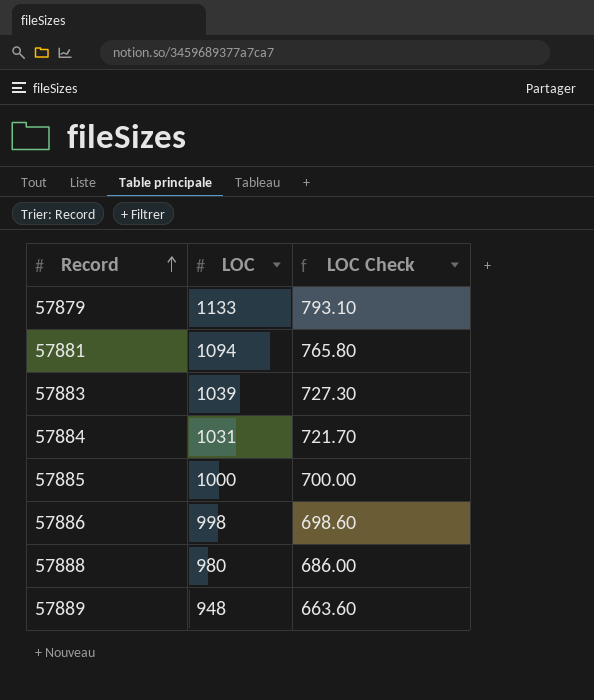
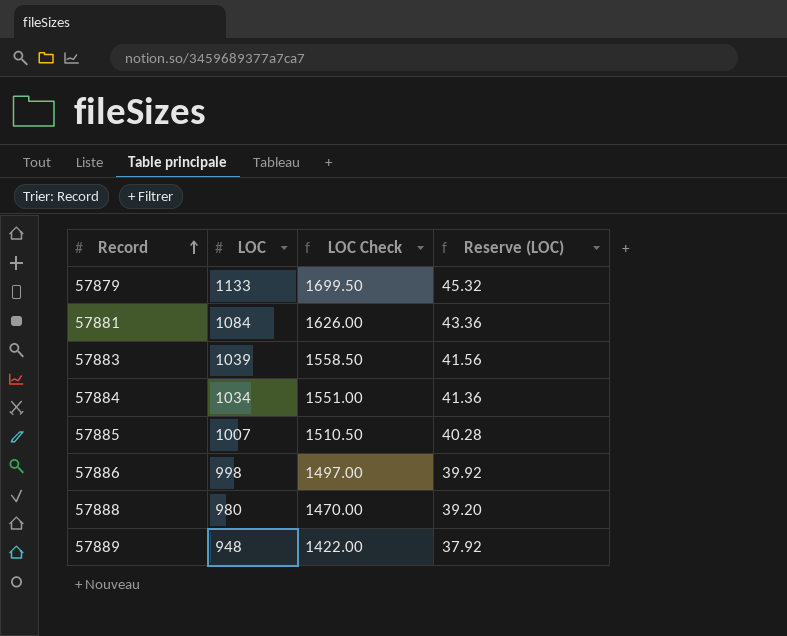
column LOC Check | formula: [LOC] * 0.7 -> [LOC] * 1.5
column Reserve (LOC) | formula: none -> [LOC] * 0.04
57881 | LOC: 1094 -> 1084
57884 | LOC: 1031 -> 1034
57885 | LOC: 1000 -> 1007

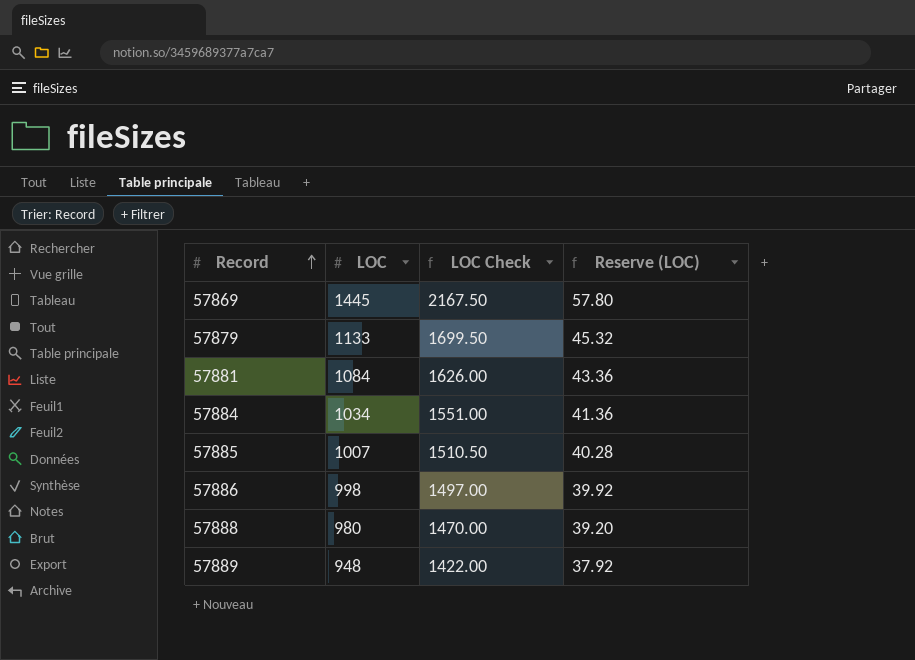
row 57883: 1039 | 1558.50 | 41.56 -> none
row 57869: none -> 1445 | 2167.50 | 57.80

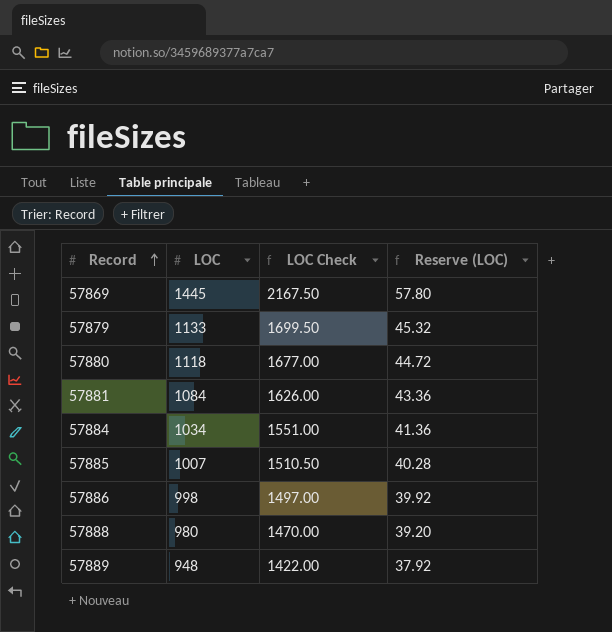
row 57880: none -> 1118 | 1677.00 | 44.72

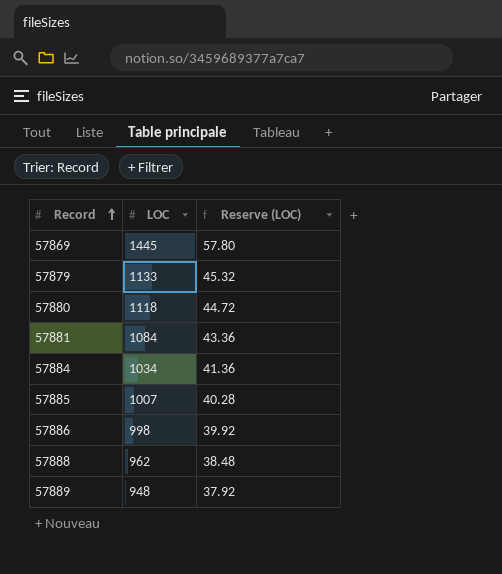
column LOC Check | formula: [LOC] * 1.5 -> none
57888 | LOC: 980 -> 962
57888 | Reserve (LOC): 39.20 -> 38.48

